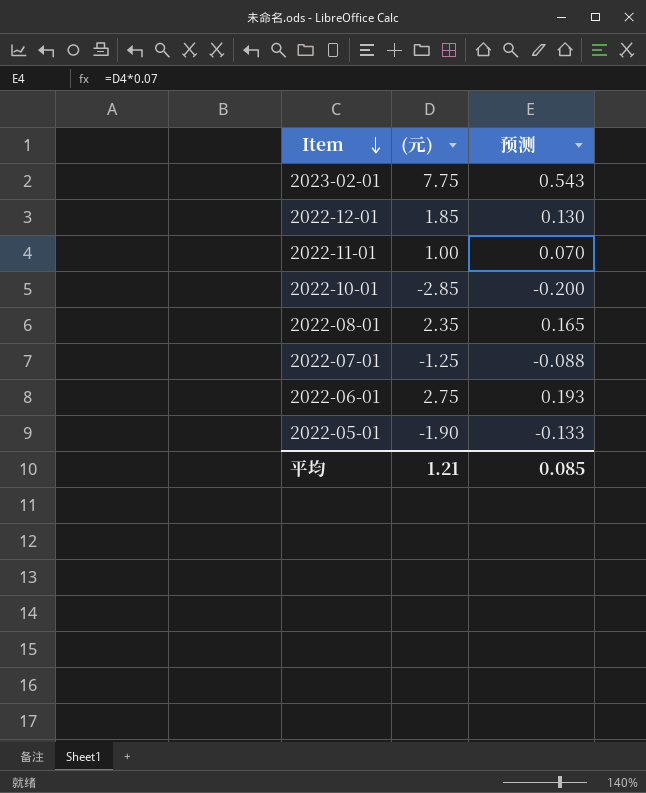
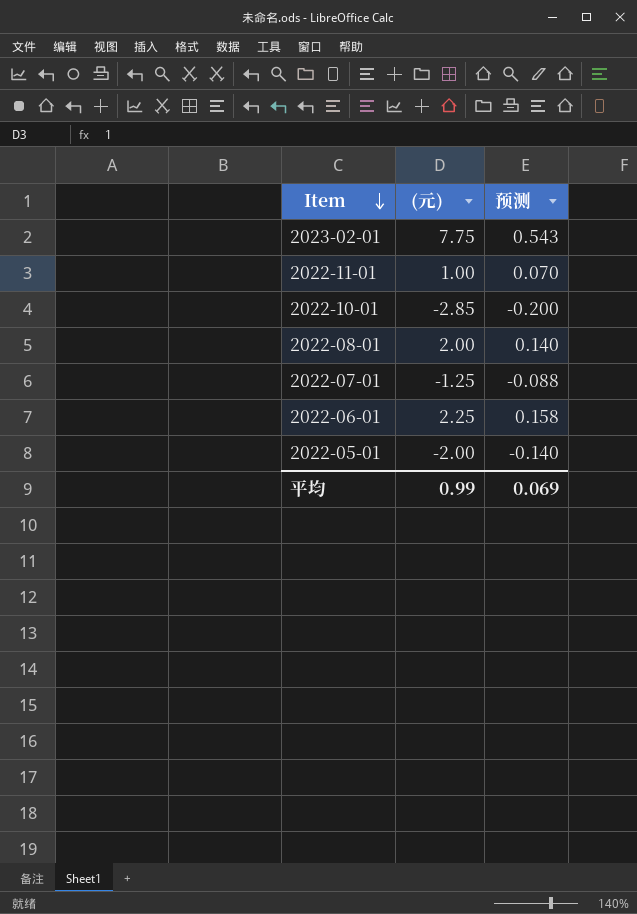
row 2022-12-01: 1.85 | 0.130 -> none
2022-08-01 | (元): 2.35 -> 2.00
2022-08-01 | 预测: 0.165 -> 0.140
2022-06-01 | (元): 2.75 -> 2.25
2022-06-01 | 预测: 0.193 -> 0.158
2022-05-01 | (元): -1.90 -> -2.00
2022-05-01 | 预测: -0.133 -> -0.140
平均 | (元): 1.21 -> 0.99
平均 | 预测: 0.085 -> 0.069

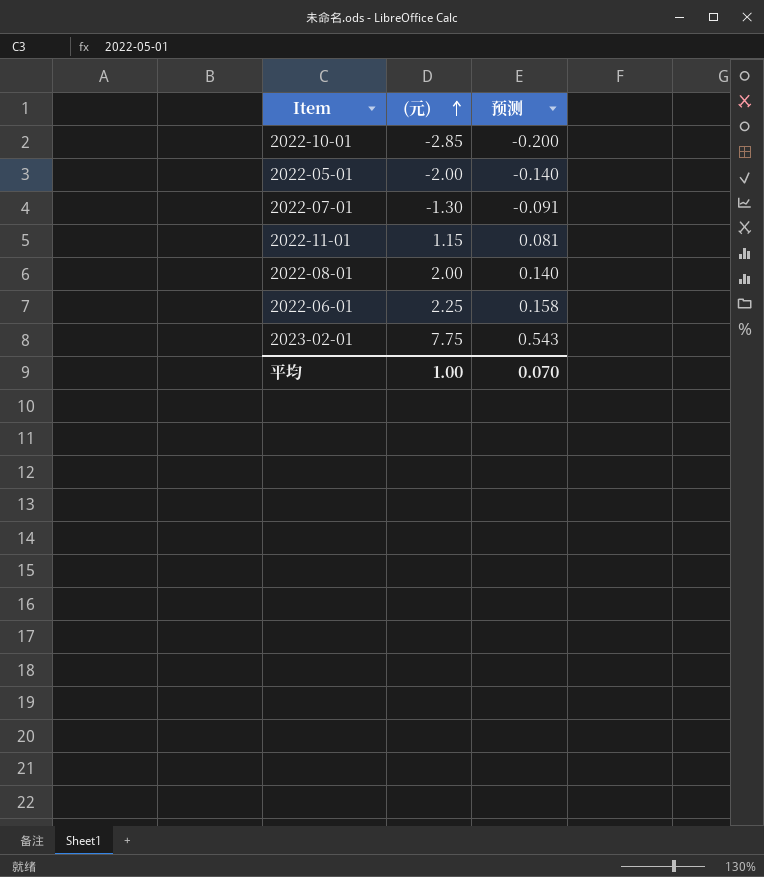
row order: Item descending -> (元) ascending
2022-07-01 | (元): -1.25 -> -1.30
2022-07-01 | 预测: -0.088 -> -0.091
2022-11-01 | (元): 1.00 -> 1.15
2022-11-01 | 预测: 0.070 -> 0.081
平均 | (元): 0.99 -> 1.00
平均 | 预测: 0.069 -> 0.070

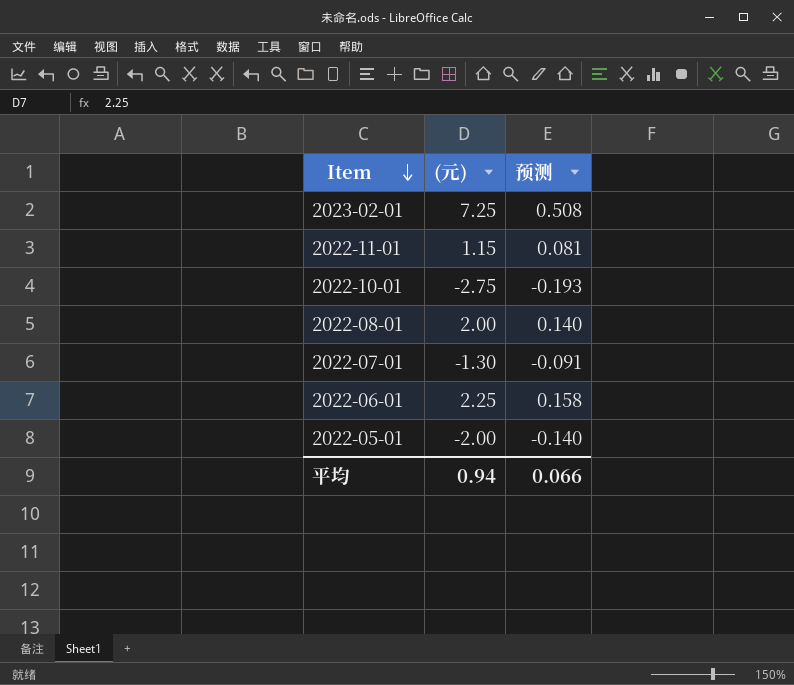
row order: (元) ascending -> Item descending
2023-02-01 | (元): 7.75 -> 7.25
2023-02-01 | 预测: 0.543 -> 0.508
2022-10-01 | (元): -2.85 -> -2.75
2022-10-01 | 预测: -0.200 -> -0.193
平均 | (元): 1.00 -> 0.94
平均 | 预测: 0.070 -> 0.066

